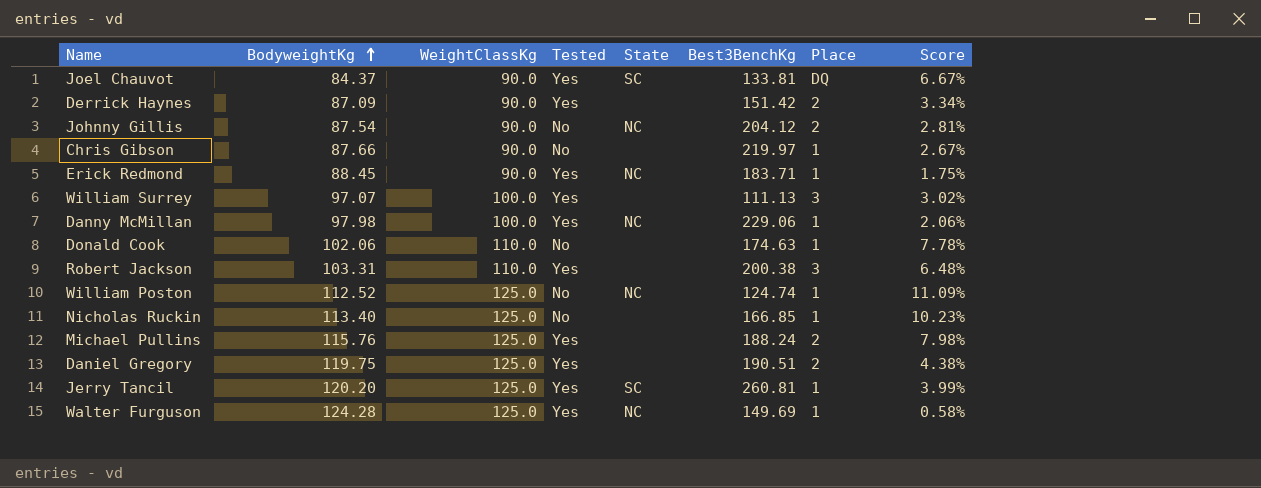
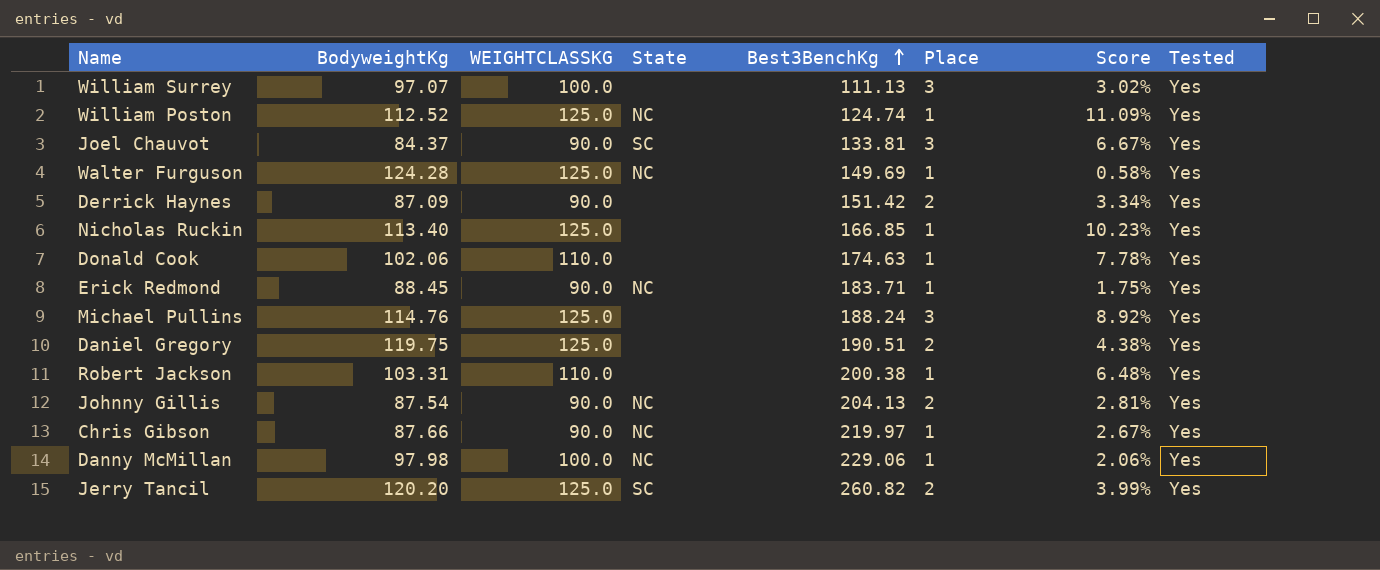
row order: BodyweightKg ascending -> Best3BenchKg ascending
column name: WeightClassKg -> WEIGHTCLASSKG
column Tested | position: 4 -> 8
William Poston | Tested: No -> Yes
Joel Chauvot | Place: DQ -> 3
Nicholas Ruckin | Tested: No -> Yes
Donald Cook | Tested: No -> Yes
Michael Pullins | BodyweightKg: 115.76 -> 114.76
Michael Pullins | Place: 2 -> 3
Michael Pullins | Score: 7.98% -> 8.92%
Robert Jackson | Place: 3 -> 1
Johnny Gillis | Best3BenchKg: 204.12 -> 204.13
Johnny Gillis | Tested: No -> Yes
Chris Gibson | State: none -> NC
Chris Gibson | Tested: No -> Yes
Jerry Tancil | Best3BenchKg: 260.81 -> 260.82
Jerry Tancil | Place: 1 -> 2

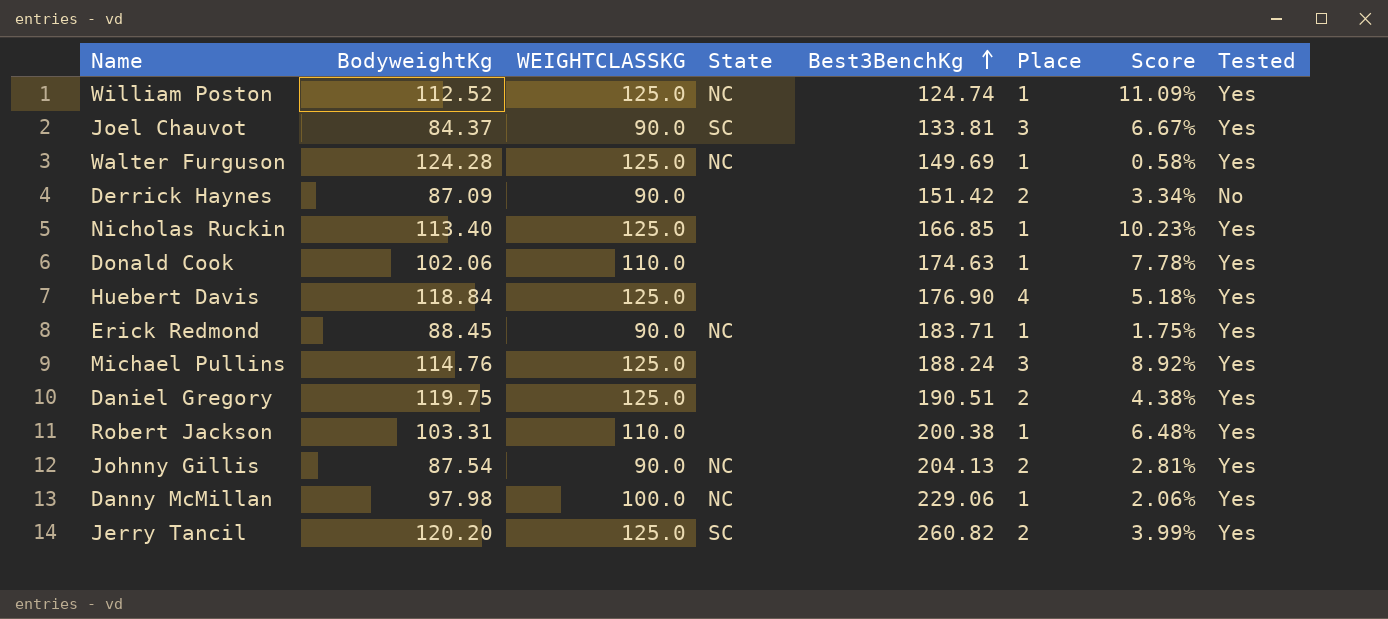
row William Surrey: 97.07 | 100.0 | none | 111.13 | 3 | 3.02% | Yes -> none
row Chris Gibson: 87.66 | 90.0 | NC | 219.97 | 1 | 2.67% | Yes -> none
Derrick Haynes | Tested: Yes -> No
row Huebert Davis: none -> 118.84 | 125.0 | none | 176.90 | 4 | 5.18% | Yes

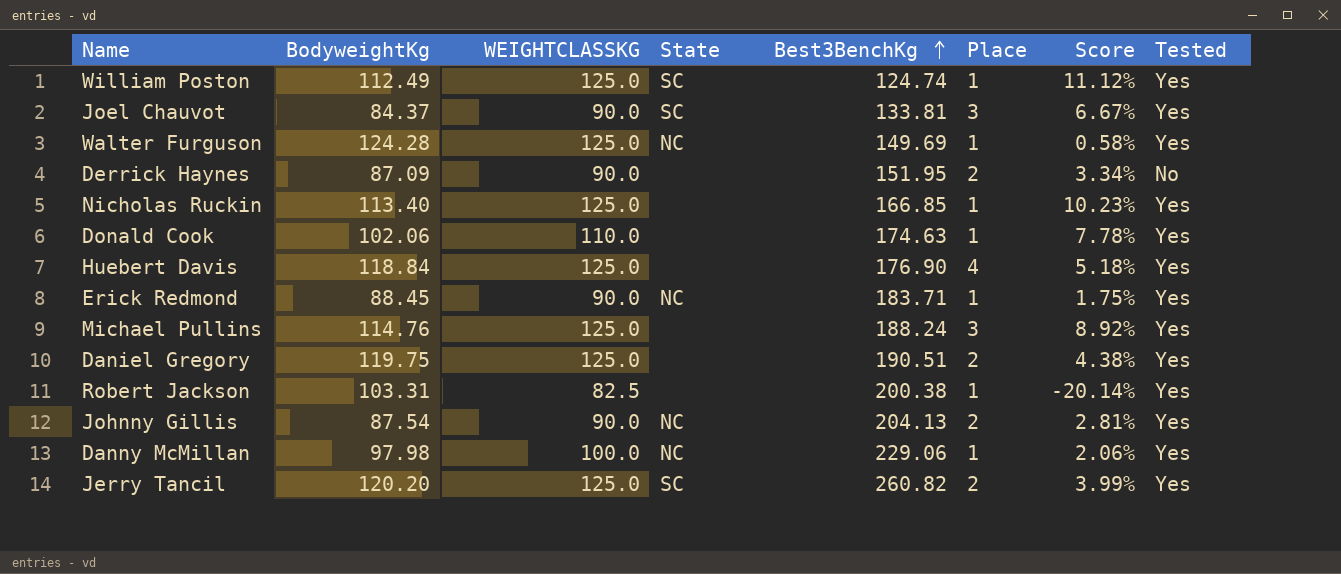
William Poston | BodyweightKg: 112.52 -> 112.49
William Poston | State: NC -> SC
William Poston | Score: 11.09% -> 11.12%
Derrick Haynes | Best3BenchKg: 151.42 -> 151.95
Robert Jackson | WEIGHTCLASSKG: 110.0 -> 82.5
Robert Jackson | Score: 6.48% -> -20.14%

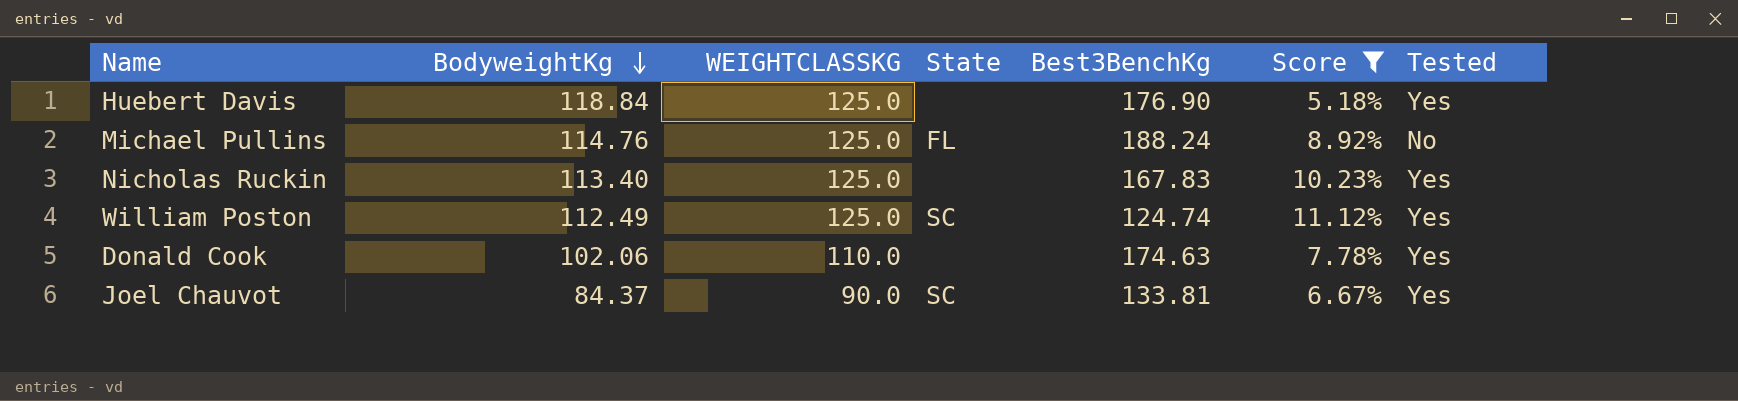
filter: none -> Score >= 5.18%
row order: Best3BenchKg ascending -> BodyweightKg descending
column Place | position: 6 -> none
Michael Pullins | State: none -> FL
Michael Pullins | Tested: Yes -> No
Nicholas Ruckin | Best3BenchKg: 166.85 -> 167.83

